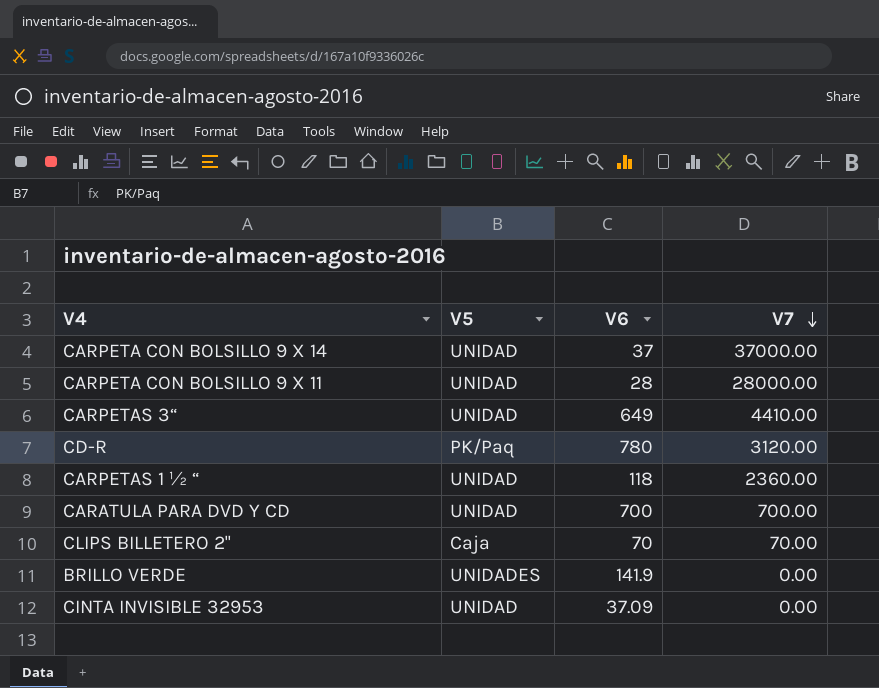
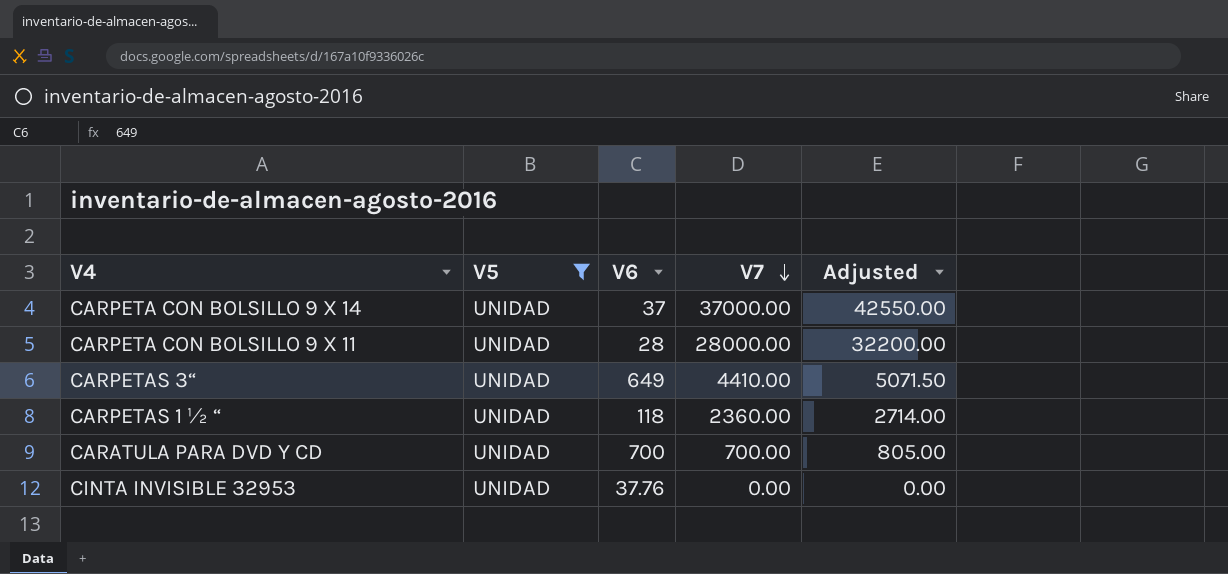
filter: none -> V5 = UNIDAD
column Adjusted | formula: none -> [V7] * 1.15
CINTA INVISIBLE 32953 | V6: 37.09 -> 37.76

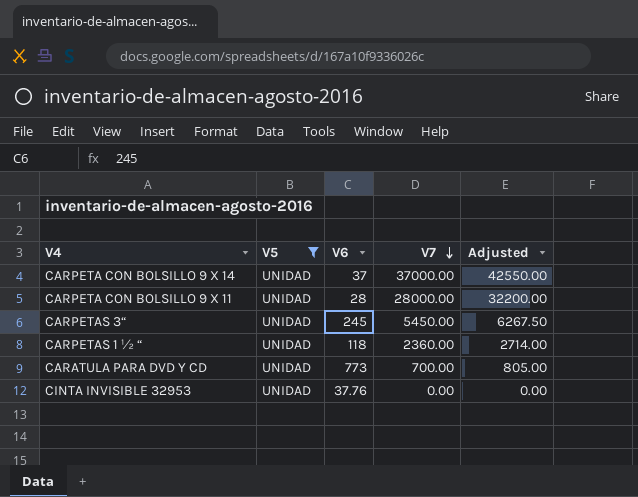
CARPETAS 3“ | V6: 649 -> 245
CARPETAS 3“ | V7: 4410.00 -> 5450.00
CARPETAS 3“ | Adjusted: 5071.50 -> 6267.50
CARATULA PARA DVD Y CD | V6: 700 -> 773

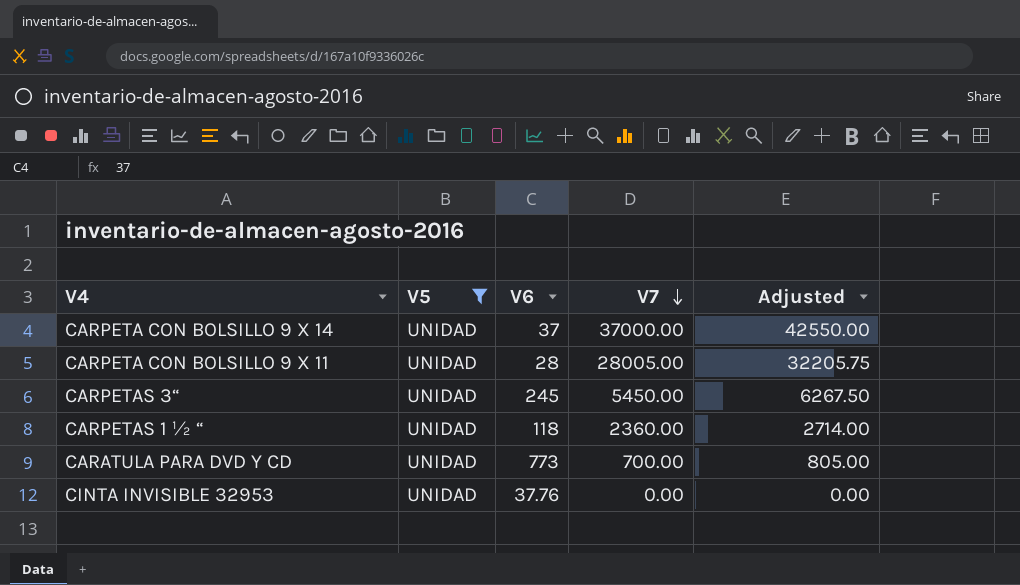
CARPETA CON BOLSILLO 9 X 11 | V7: 28000.00 -> 28005.00
CARPETA CON BOLSILLO 9 X 11 | Adjusted: 32200.00 -> 32205.75

